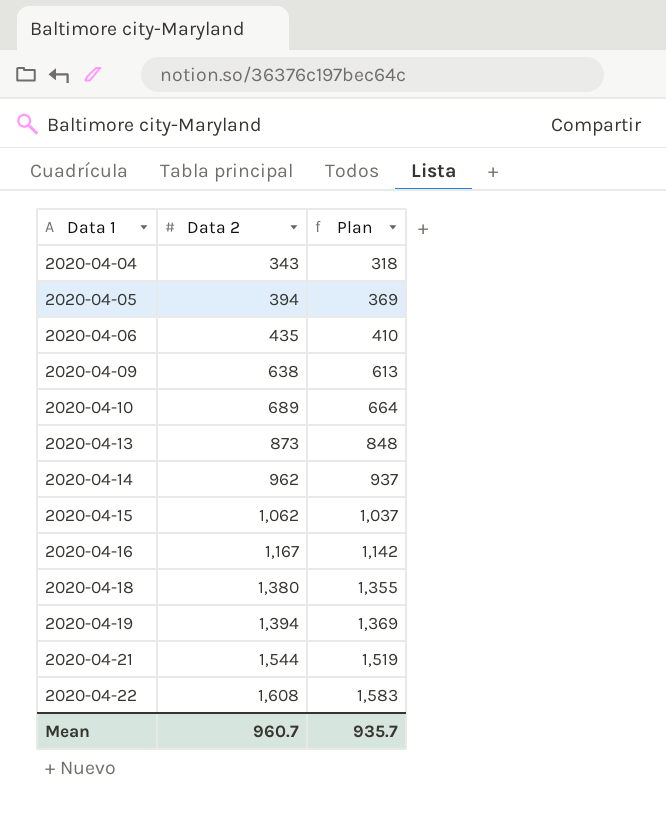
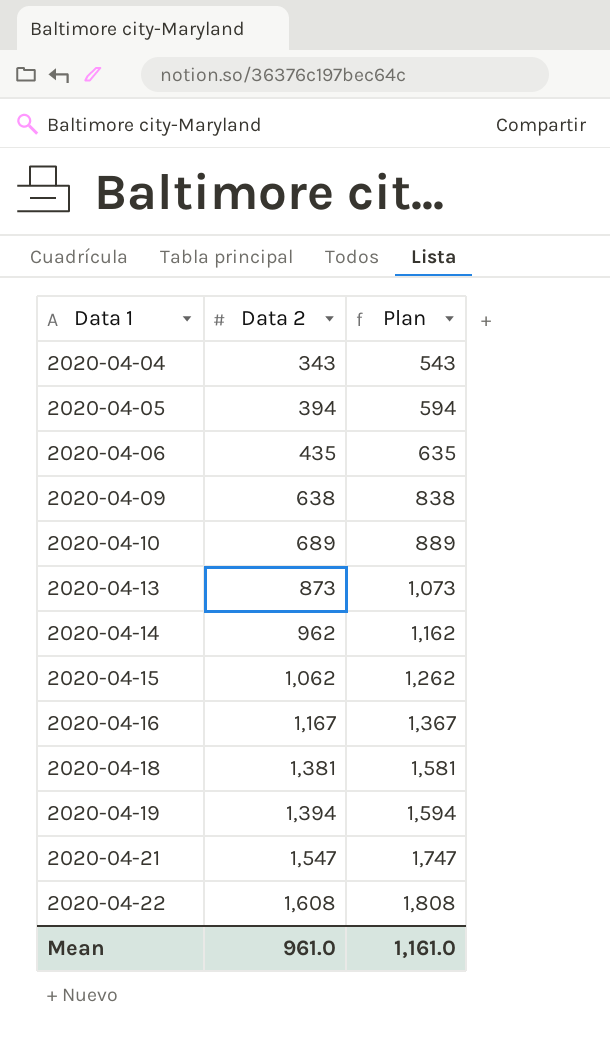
column Plan | formula: [Data 2] - 25 -> [Data 2] + 200
2020-04-18 | Data 2: 1,380 -> 1,381
2020-04-21 | Data 2: 1,544 -> 1,547
Mean | Data 2: 960.7 -> 961.0
Mean | Plan: 935.7 -> 1,161.0

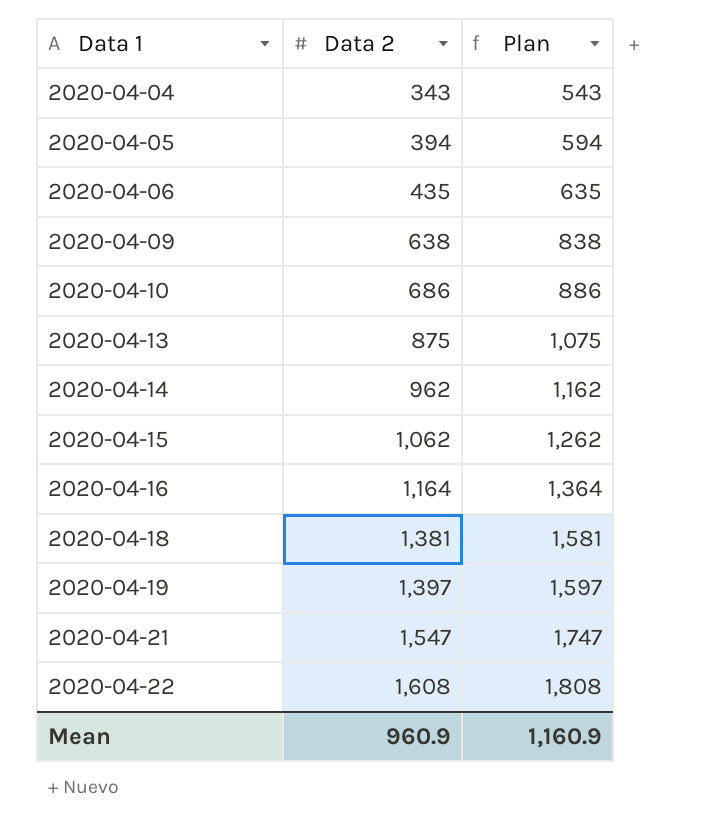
2020-04-10 | Data 2: 689 -> 686
2020-04-10 | Plan: 889 -> 886
2020-04-13 | Data 2: 873 -> 875
2020-04-13 | Plan: 1,073 -> 1,075
2020-04-16 | Data 2: 1,167 -> 1,164
2020-04-16 | Plan: 1,367 -> 1,364
2020-04-19 | Data 2: 1,394 -> 1,397
2020-04-19 | Plan: 1,594 -> 1,597
Mean | Data 2: 961.0 -> 960.9
Mean | Plan: 1,161.0 -> 1,160.9

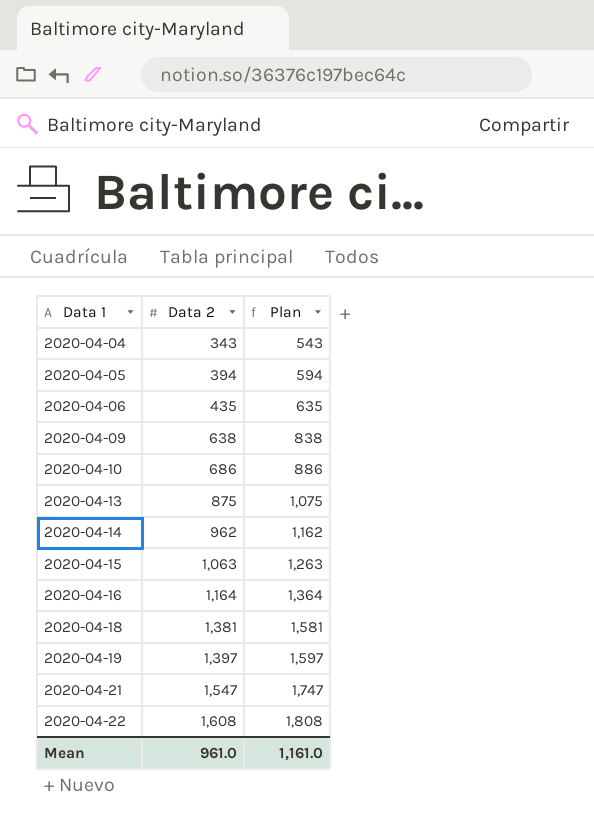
2020-04-15 | Data 2: 1,062 -> 1,063
2020-04-15 | Plan: 1,262 -> 1,263
Mean | Data 2: 960.9 -> 961.0
Mean | Plan: 1,160.9 -> 1,161.0

